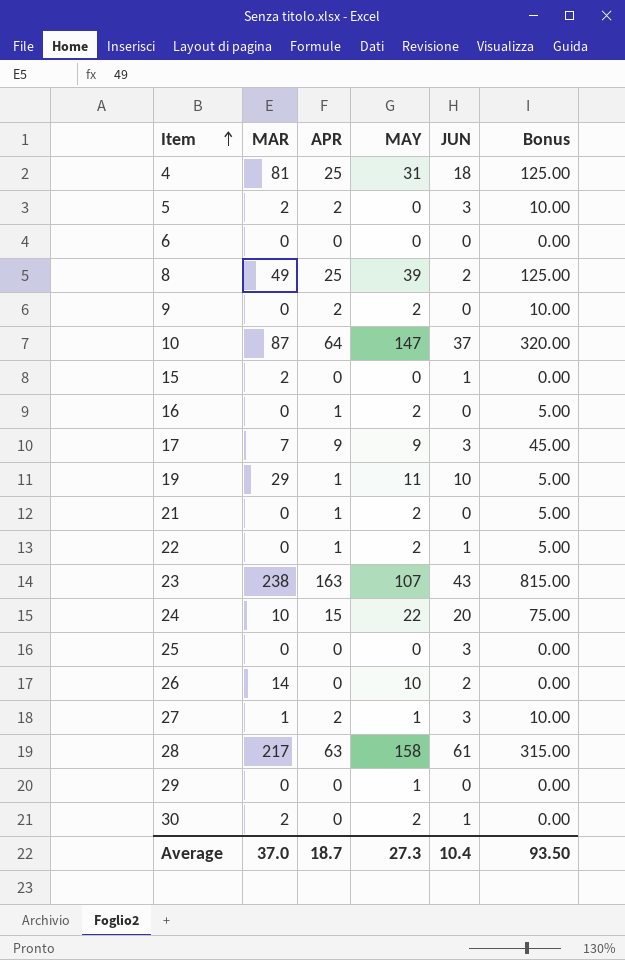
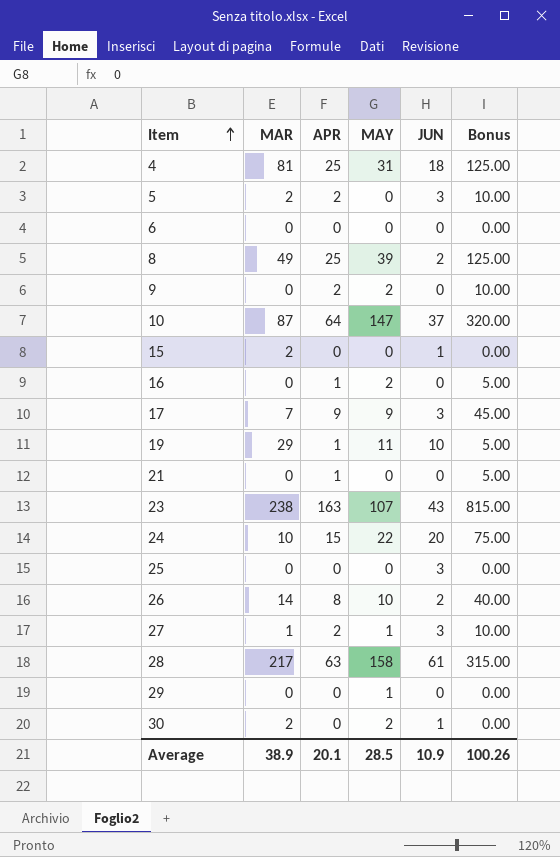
row 22: 0 | 1 | 2 | 1 | 5.00 -> none
21 | MAY: 2 -> 0
26 | APR: 0 -> 8
26 | Bonus: 0.00 -> 40.00
Average | MAR: 37.0 -> 38.9
Average | APR: 18.7 -> 20.1
Average | MAY: 27.3 -> 28.5
Average | JUN: 10.4 -> 10.9
Average | Bonus: 93.50 -> 100.26

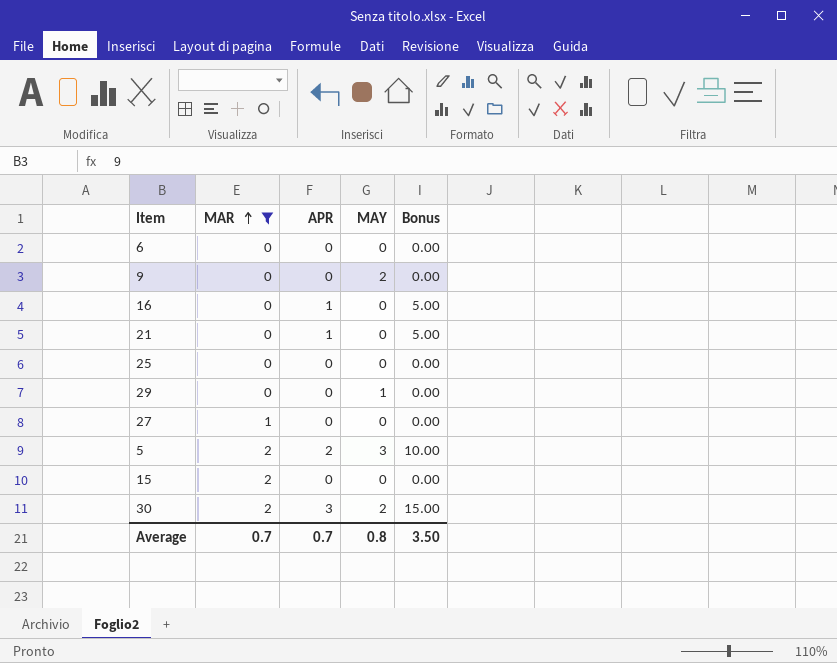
filter: none -> MAR <= 2
row order: Item ascending -> MAR ascending
column JUN | position: 5 -> none
9 | APR: 2 -> 0
9 | Bonus: 10.00 -> 0.00
16 | MAY: 2 -> 0
27 | APR: 2 -> 0
27 | MAY: 1 -> 0
27 | Bonus: 10.00 -> 0.00
5 | MAY: 0 -> 3
30 | APR: 0 -> 3
30 | Bonus: 0.00 -> 15.00
Average | MAR: 38.9 -> 0.7
Average | APR: 20.1 -> 0.7
Average | MAY: 28.5 -> 0.8
Average | Bonus: 100.26 -> 3.50

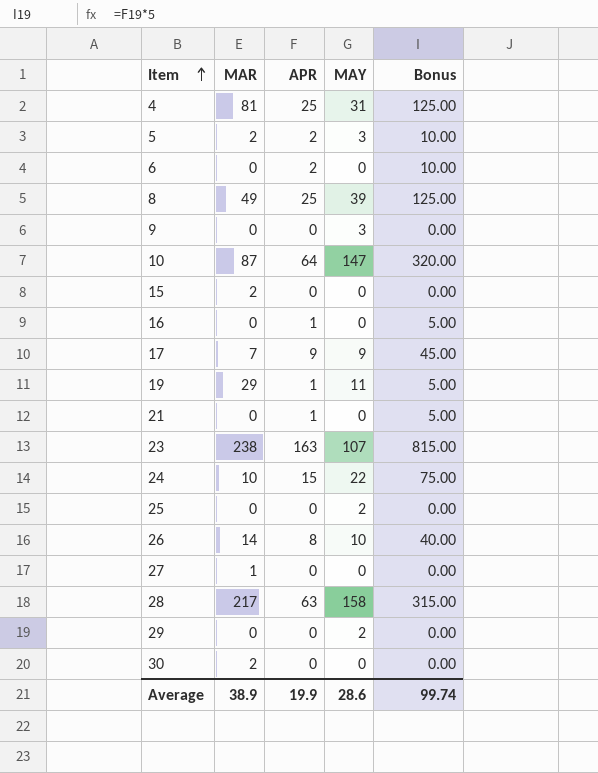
filter: MAR <= 2 -> none
row order: MAR ascending -> Item ascending
6 | APR: 0 -> 2
6 | Bonus: 0.00 -> 10.00
9 | MAY: 2 -> 3
25 | MAY: 0 -> 2
29 | MAY: 1 -> 2
30 | APR: 3 -> 0
30 | MAY: 2 -> 0
30 | Bonus: 15.00 -> 0.00
Average | MAR: 0.7 -> 38.9
Average | APR: 0.7 -> 19.9
Average | MAY: 0.8 -> 28.6
Average | Bonus: 3.50 -> 99.74

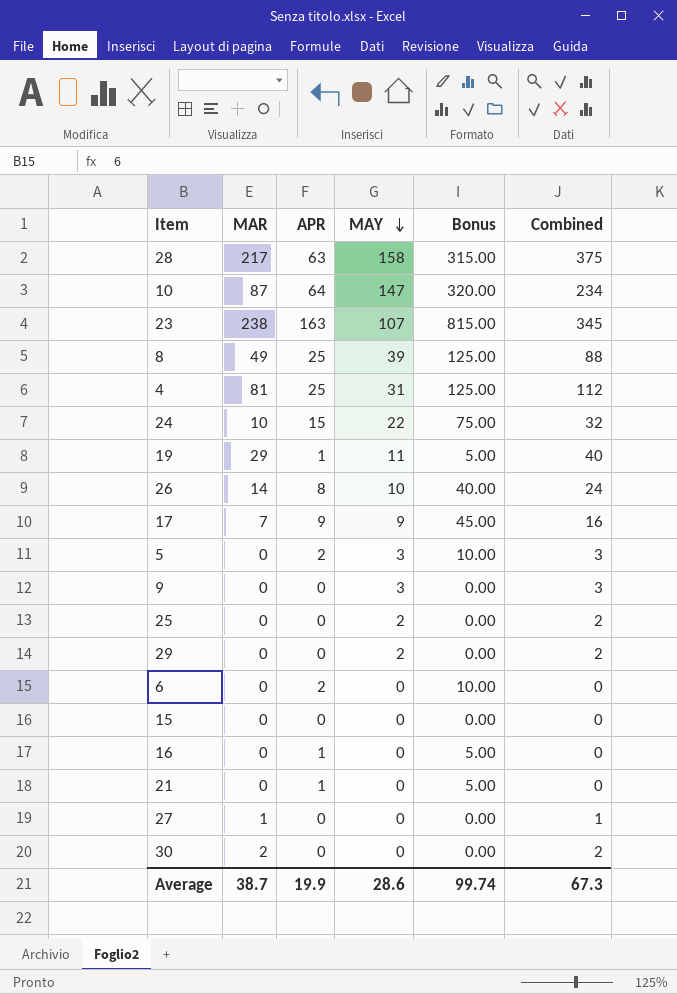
row order: Item ascending -> MAY descending
column Combined | formula: none -> [MAR] + [MAY]
5 | MAR: 2 -> 0
15 | MAR: 2 -> 0
Average | MAR: 38.9 -> 38.7

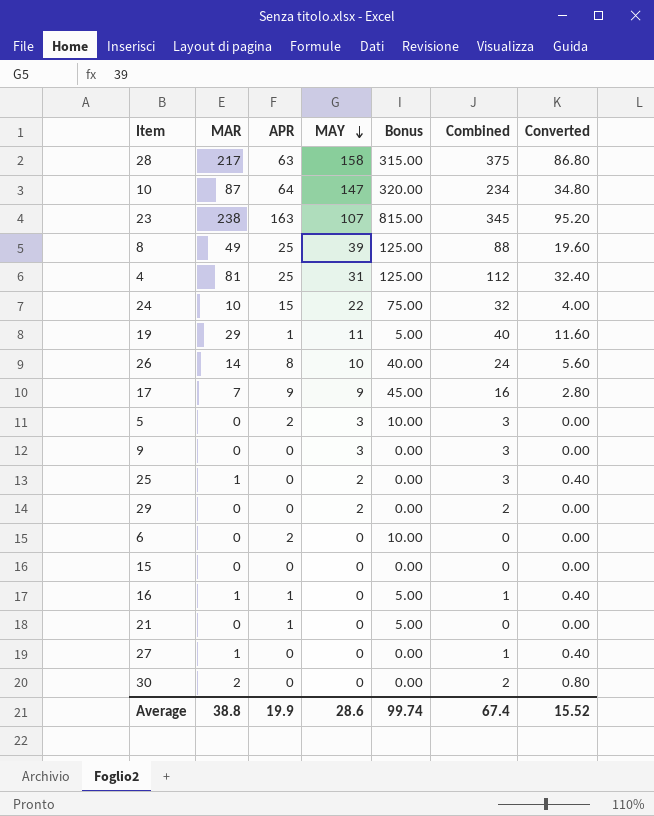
column Converted | formula: none -> [MAR] * 0.4
25 | MAR: 0 -> 1
25 | Combined: 2 -> 3
16 | MAR: 0 -> 1
16 | Combined: 0 -> 1
Average | MAR: 38.7 -> 38.8
Average | Combined: 67.3 -> 67.4

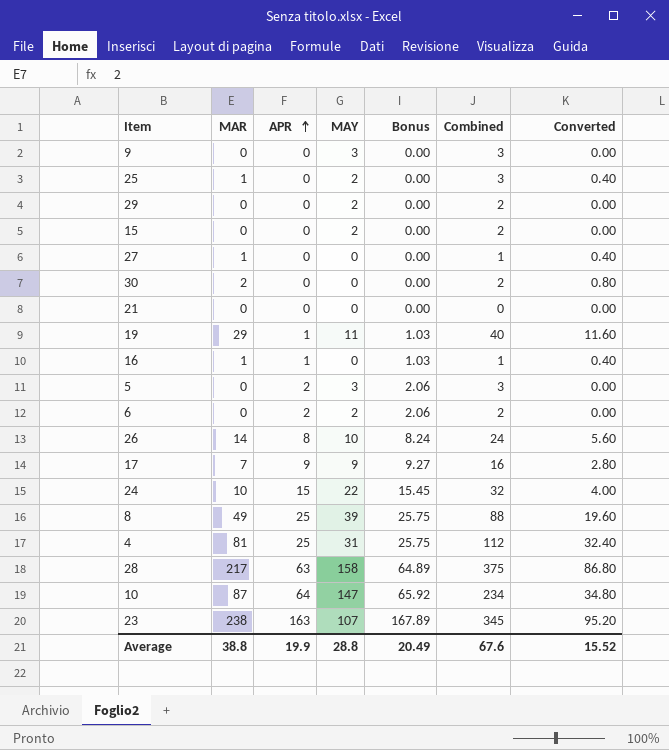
row order: MAY descending -> APR ascending
column Bonus | formula: [APR] * 5 -> [APR] * 1.03
15 | MAY: 0 -> 2
15 | Combined: 0 -> 2
21 | APR: 1 -> 0
6 | MAY: 0 -> 2
6 | Combined: 0 -> 2
Average | MAY: 28.6 -> 28.8
Average | Bonus: 99.74 -> 20.49
Average | Combined: 67.4 -> 67.6

